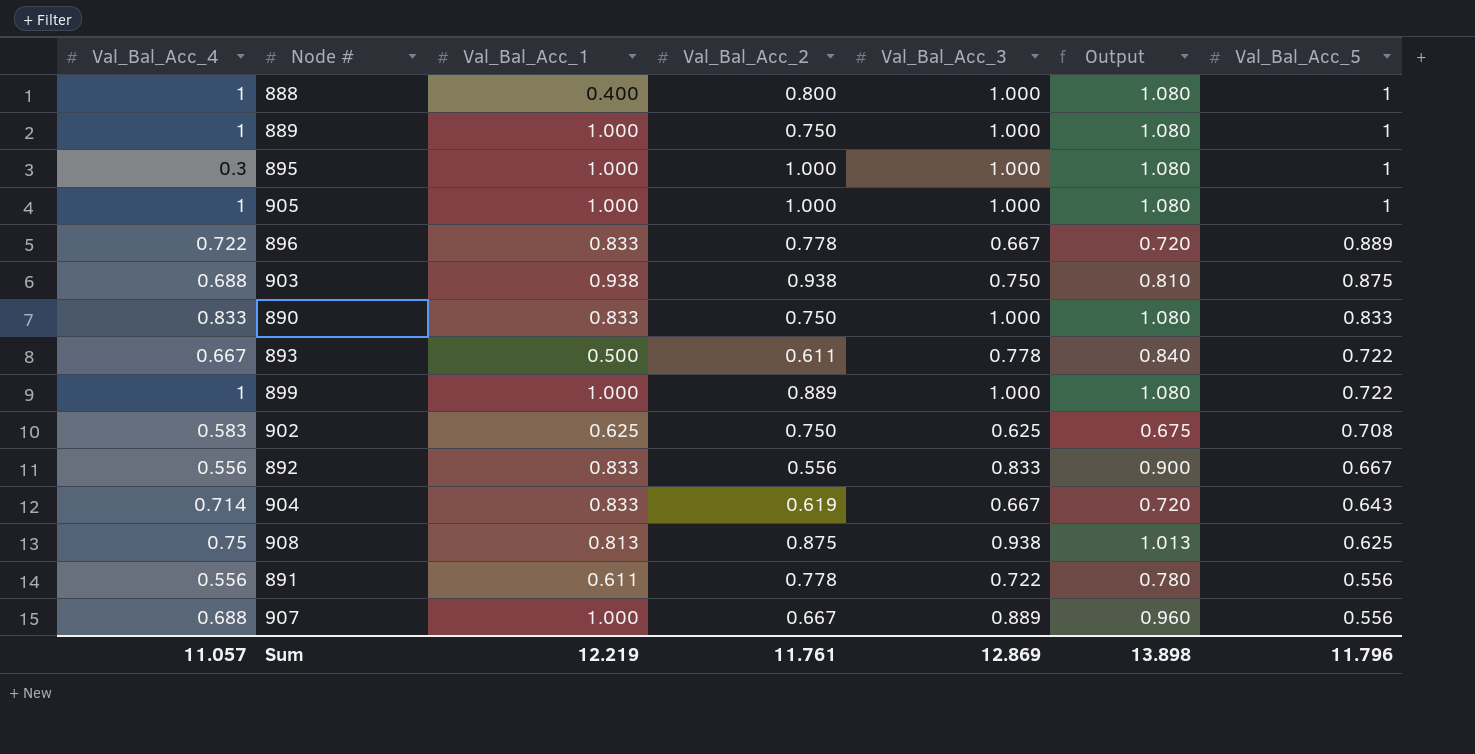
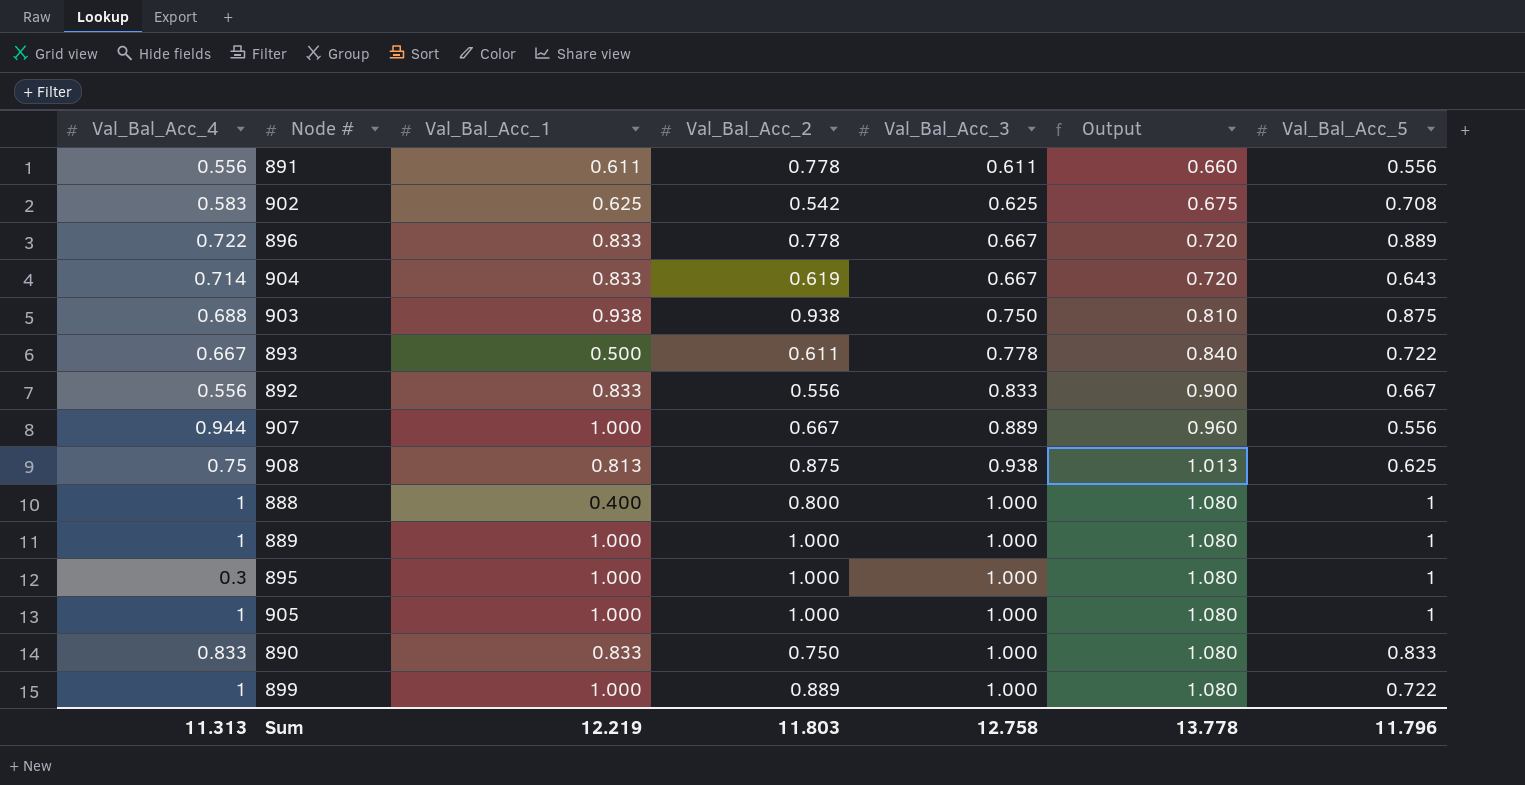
row order: Val_Bal_Acc_5 descending -> Val_Bal_Acc_3 ascending
891 | Val_Bal_Acc_3: 0.722 -> 0.611
891 | Output: 0.780 -> 0.660
902 | Val_Bal_Acc_2: 0.750 -> 0.542
907 | Val_Bal_Acc_4: 0.688 -> 0.944
889 | Val_Bal_Acc_2: 0.750 -> 1.000
Sum | Val_Bal_Acc_4: 11.057 -> 11.313
Sum | Val_Bal_Acc_2: 11.761 -> 11.803
Sum | Val_Bal_Acc_3: 12.869 -> 12.758
Sum | Output: 13.898 -> 13.778

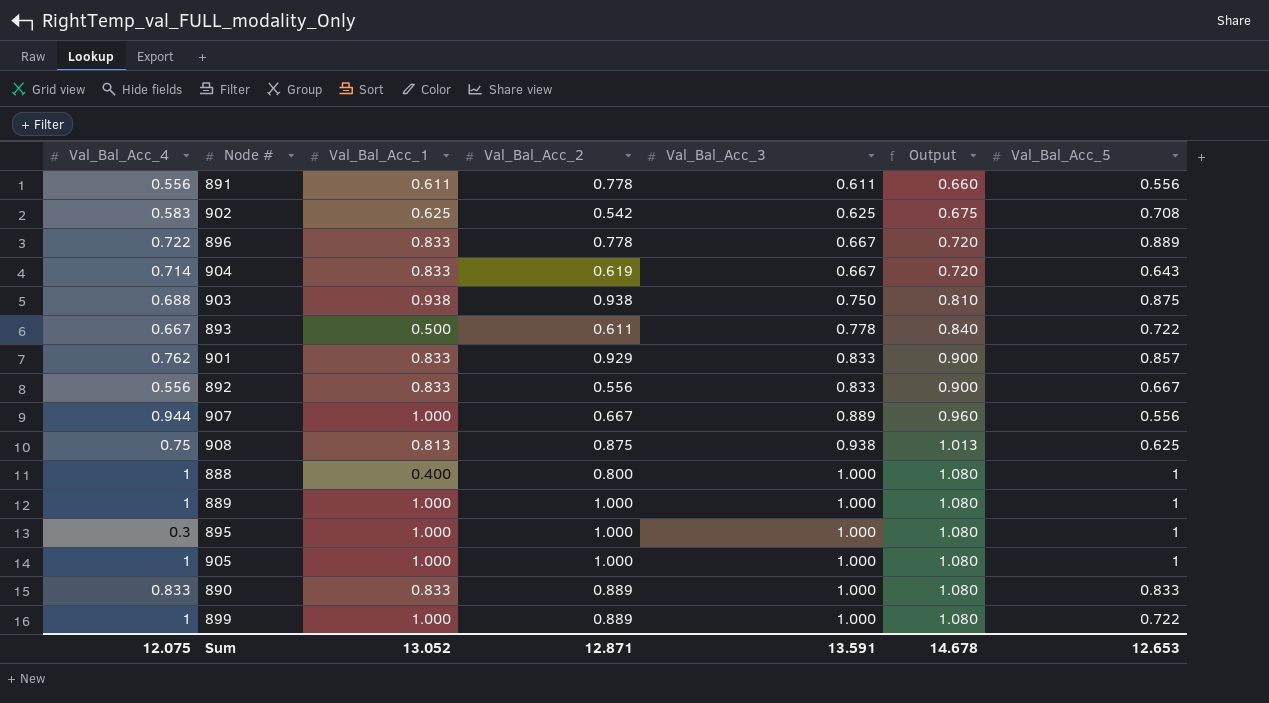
row 901: none -> 0.762 | 0.833 | 0.929 | 0.833 | 0.900 | 0.857
890 | Val_Bal_Acc_2: 0.750 -> 0.889
Sum | Val_Bal_Acc_4: 11.313 -> 12.075
Sum | Val_Bal_Acc_1: 12.219 -> 13.052
Sum | Val_Bal_Acc_2: 11.803 -> 12.871
Sum | Val_Bal_Acc_3: 12.758 -> 13.591
Sum | Output: 13.778 -> 14.678
Sum | Val_Bal_Acc_5: 11.796 -> 12.653

